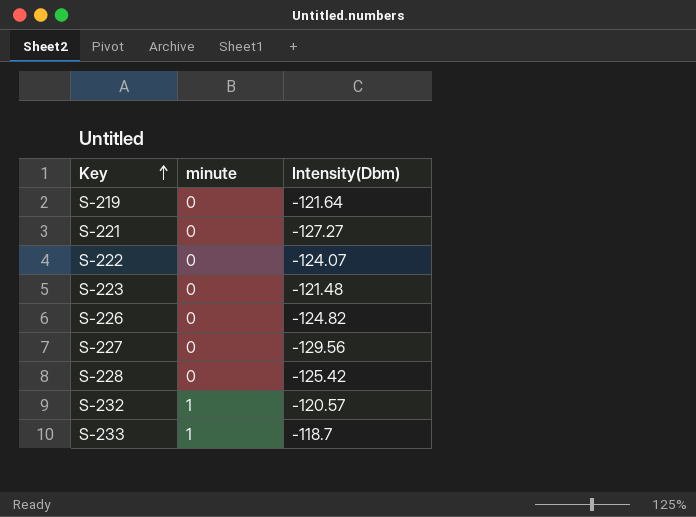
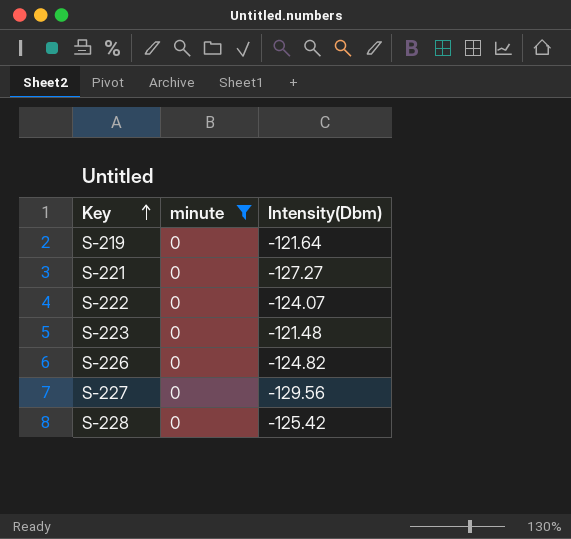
filter: none -> minute = 0

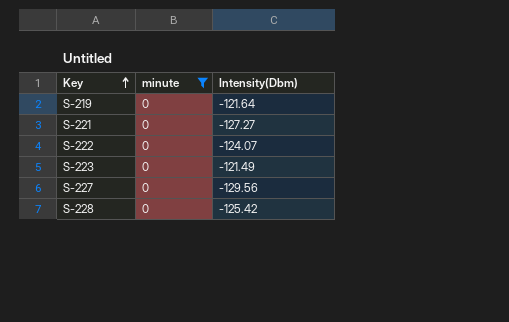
row S-226: 0 | -124.82 -> none
S-223 | Intensity(Dbm): -121.48 -> -121.49

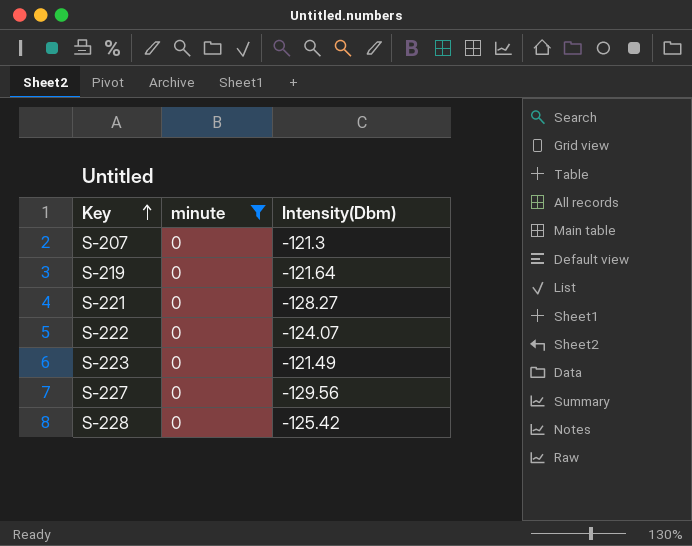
row S-207: none -> 0 | -121.3
S-221 | Intensity(Dbm): -127.27 -> -128.27

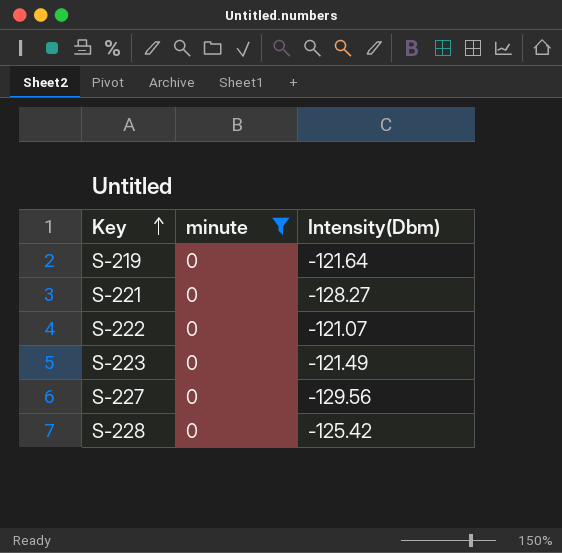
row S-207: 0 | -121.3 -> none
S-222 | Intensity(Dbm): -124.07 -> -121.07

